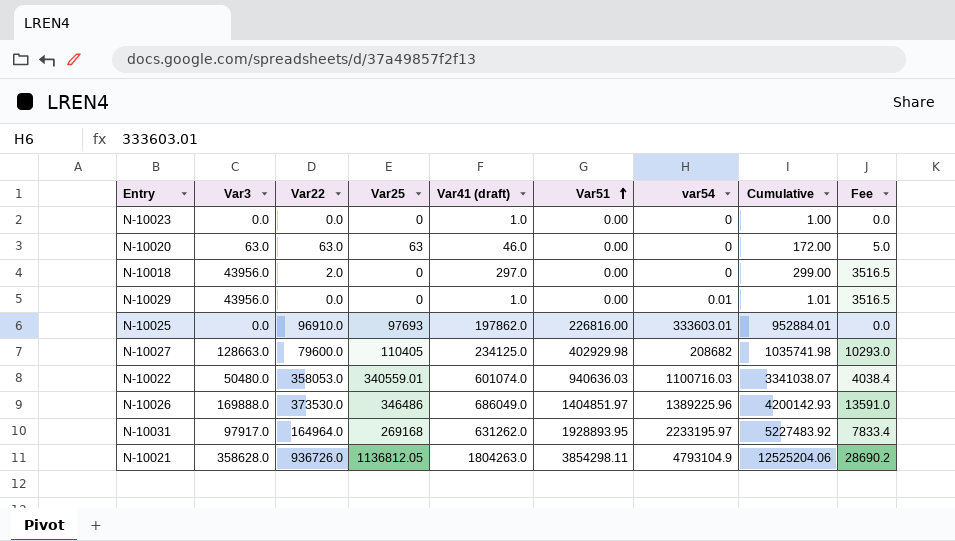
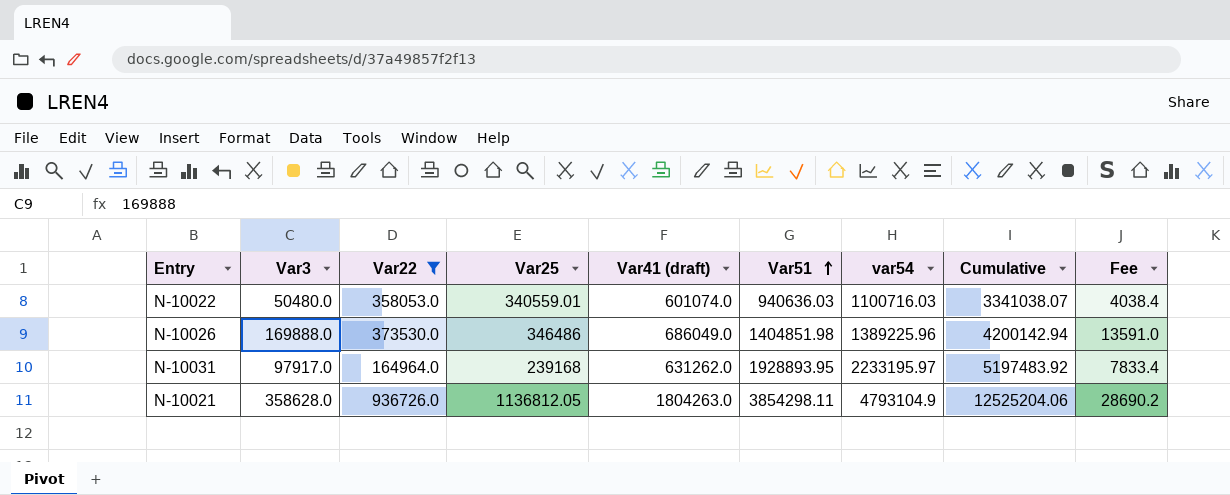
filter: none -> Var22 >= 164964.0
N-10026 | Var51: 1404851.97 -> 1404851.98
N-10026 | Cumulative: 4200142.93 -> 4200142.94
N-10031 | Var25: 269168 -> 239168
N-10031 | Cumulative: 5227483.92 -> 5197483.92

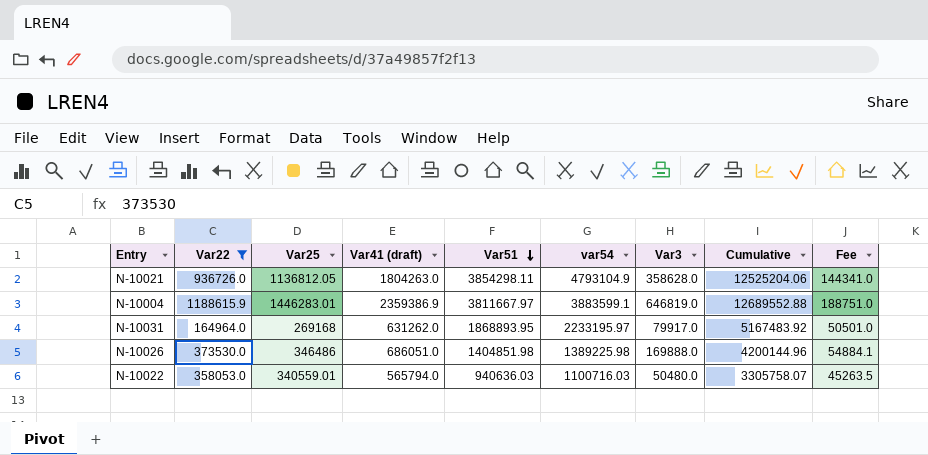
row order: Var51 ascending -> Var51 descending
column Var3 | position: 2 -> 7
column Fee | formula: [Var3] * 0.08 -> [Var41 (draft)] * 0.08
row N-10004: none -> 1188615.9 | 1446283.01 | 2359386.9 | 3811667.97 | 3883599.1 | 646819.0 | 12689552.88 | 188751.0
N-10031 | Var25: 239168 -> 269168
N-10031 | Var51: 1928893.95 -> 1868893.95
N-10031 | Var3: 97917.0 -> 79917.0
N-10031 | Cumulative: 5197483.92 -> 5167483.92
N-10026 | Var41 (draft): 686049.0 -> 686051.0
N-10026 | var54: 1389225.96 -> 1389225.98
N-10026 | Cumulative: 4200142.94 -> 4200144.96
N-10022 | Var41 (draft): 601074.0 -> 565794.0
N-10022 | Cumulative: 3341038.07 -> 3305758.07

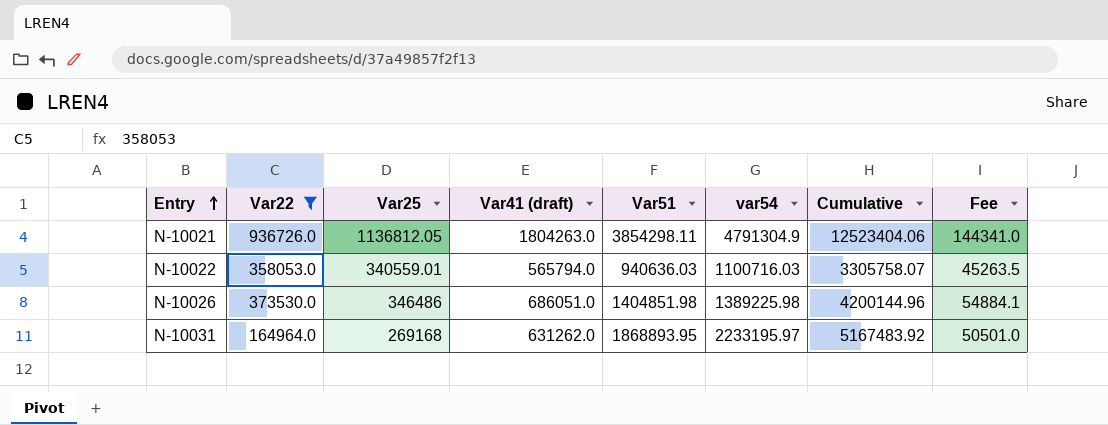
row order: Var51 descending -> Entry ascending
column Var3 | position: 7 -> none
row N-10004: 1188615.9 | 1446283.01 | 2359386.9 | 3811667.97 | 3883599.1 | 646819.0 | 12689552.88 | 188751.0 -> none
N-10021 | var54: 4793104.9 -> 4791304.9
N-10021 | Cumulative: 12525204.06 -> 12523404.06

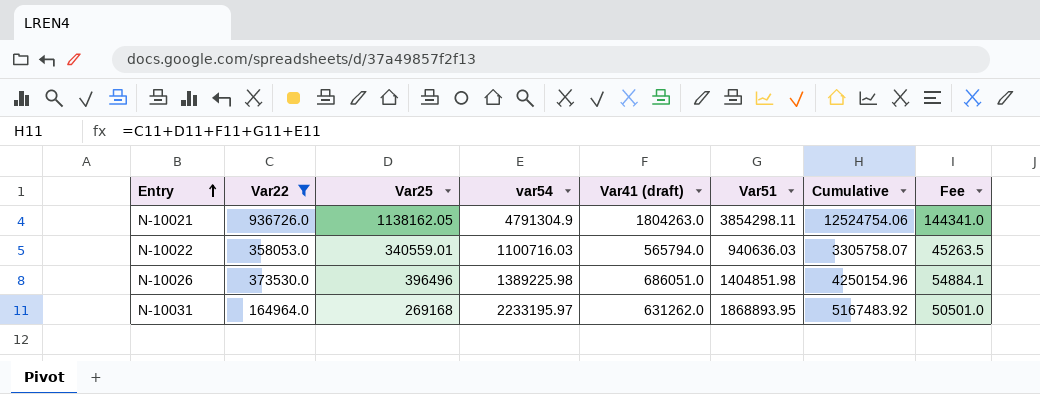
column var54 | position: 6 -> 4
N-10021 | Var25: 1136812.05 -> 1138162.05
N-10021 | Cumulative: 12523404.06 -> 12524754.06
N-10026 | Var25: 346486 -> 396496
N-10026 | Cumulative: 4200144.96 -> 4250154.96

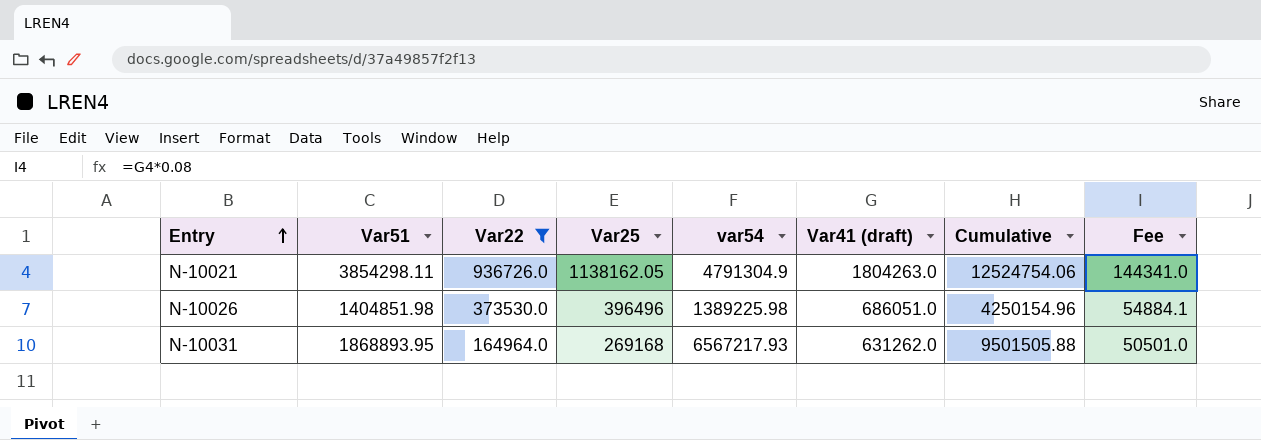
column Var51 | position: 6 -> 2
row N-10022: 358053.0 | 340559.01 | 1100716.03 | 565794.0 | 940636.03 | 3305758.07 | 45263.5 -> none
N-10031 | var54: 2233195.97 -> 6567217.93
N-10031 | Cumulative: 5167483.92 -> 9501505.88

